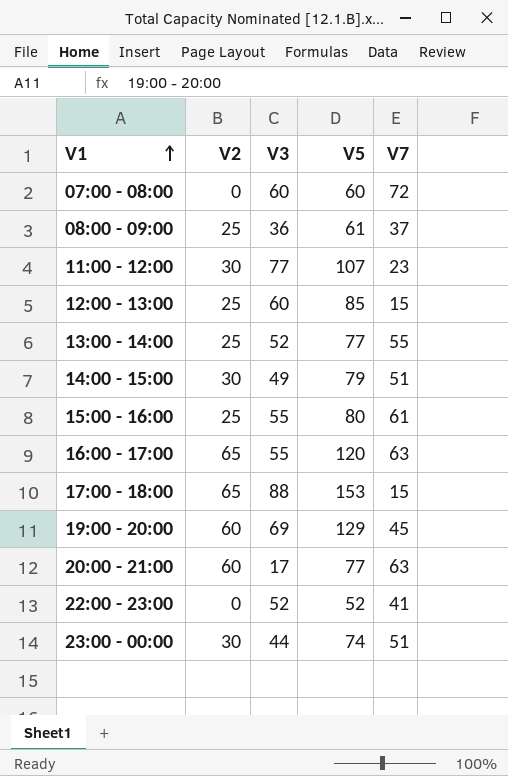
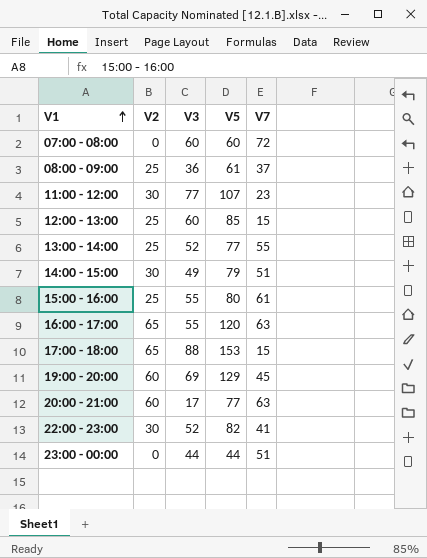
22:00 - 23:00 | V2: 0 -> 30
22:00 - 23:00 | V5: 52 -> 82
23:00 - 00:00 | V2: 30 -> 0
23:00 - 00:00 | V5: 74 -> 44

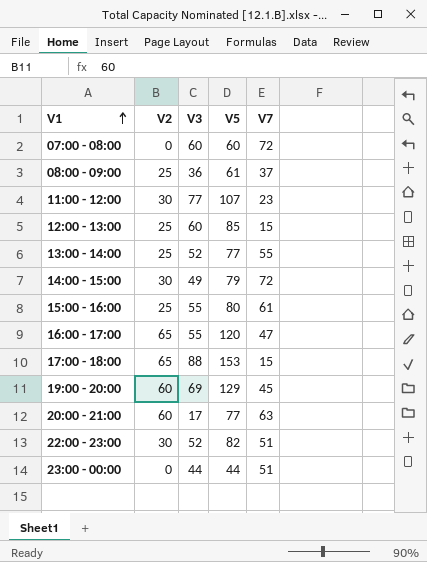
14:00 - 15:00 | V7: 51 -> 72
16:00 - 17:00 | V7: 63 -> 47
22:00 - 23:00 | V7: 41 -> 51

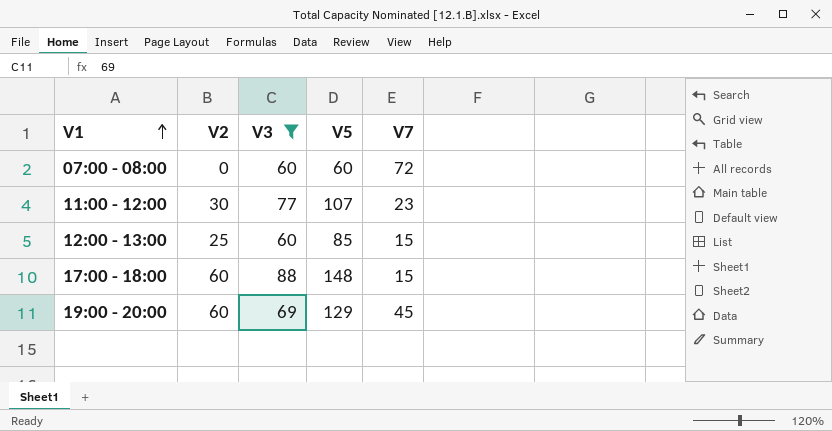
filter: none -> V3 >= 60
17:00 - 18:00 | V2: 65 -> 60
17:00 - 18:00 | V5: 153 -> 148

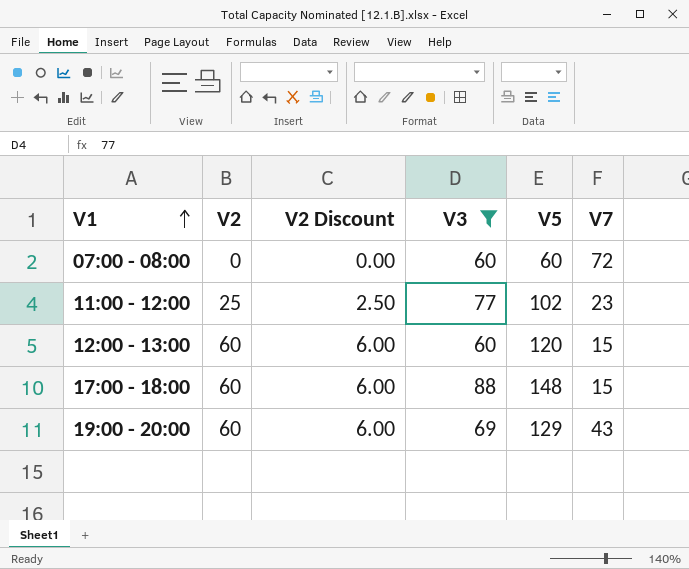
column V2 Discount | formula: none -> [V2] * 0.1
11:00 - 12:00 | V2: 30 -> 25
11:00 - 12:00 | V5: 107 -> 102
12:00 - 13:00 | V2: 25 -> 60
12:00 - 13:00 | V5: 85 -> 120
19:00 - 20:00 | V7: 45 -> 43

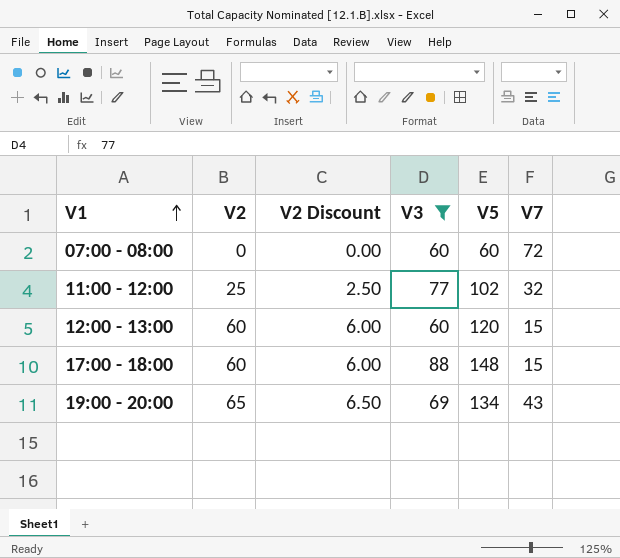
11:00 - 12:00 | V7: 23 -> 32
19:00 - 20:00 | V2: 60 -> 65
19:00 - 20:00 | V2 Discount: 6.00 -> 6.50
19:00 - 20:00 | V5: 129 -> 134

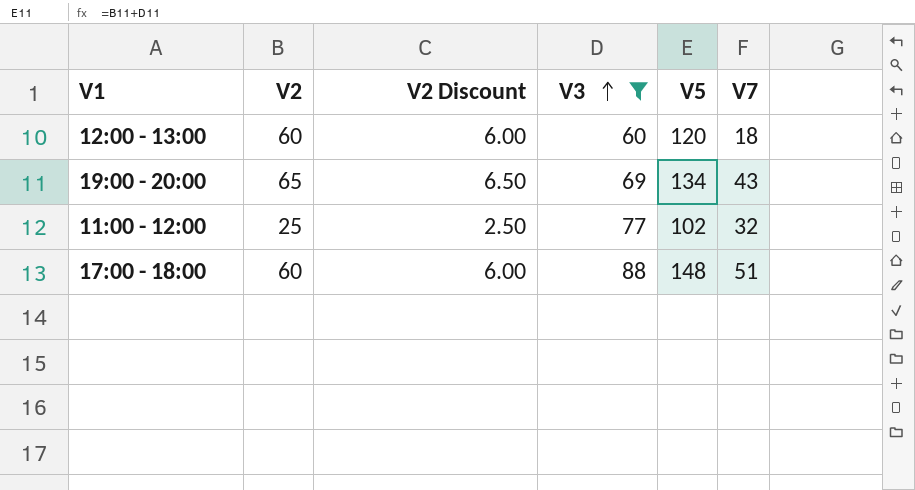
row order: V1 ascending -> V3 ascending
row 07:00 - 08:00: 0 | 0.00 | 60 | 60 | 72 -> none
12:00 - 13:00 | V7: 15 -> 18
17:00 - 18:00 | V7: 15 -> 51

